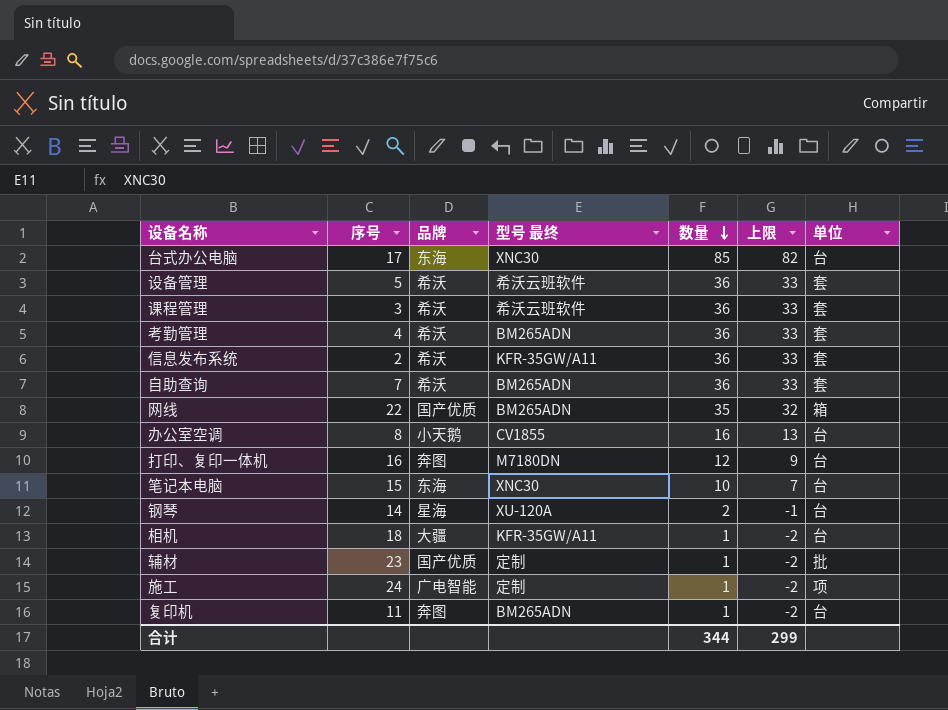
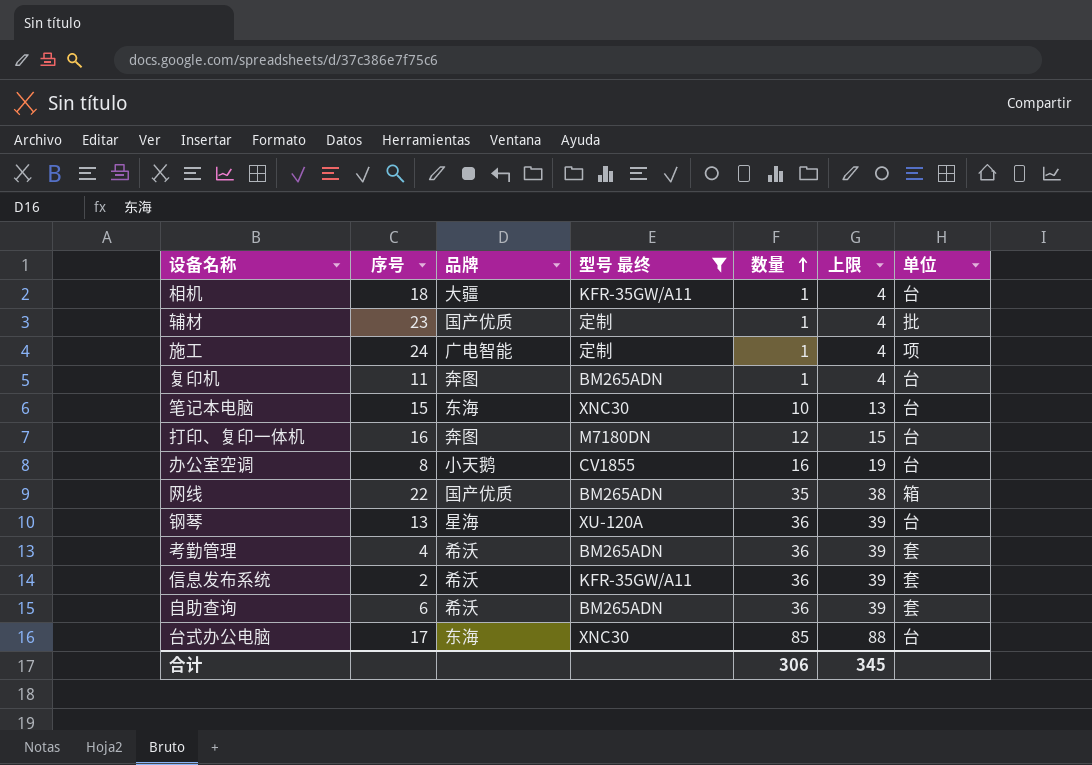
filter: none -> 型号 最终 != 希沃云班软件
row order: 数量 descending -> 数量 ascending
column 上限 | formula: [数量] - 3 -> [数量] + 3
钢琴 | 序号: 14 -> 13
钢琴 | 数量: 2 -> 36
自助查询 | 序号: 7 -> 6
合计 | 数量: 344 -> 306
合计 | 上限: 299 -> 345

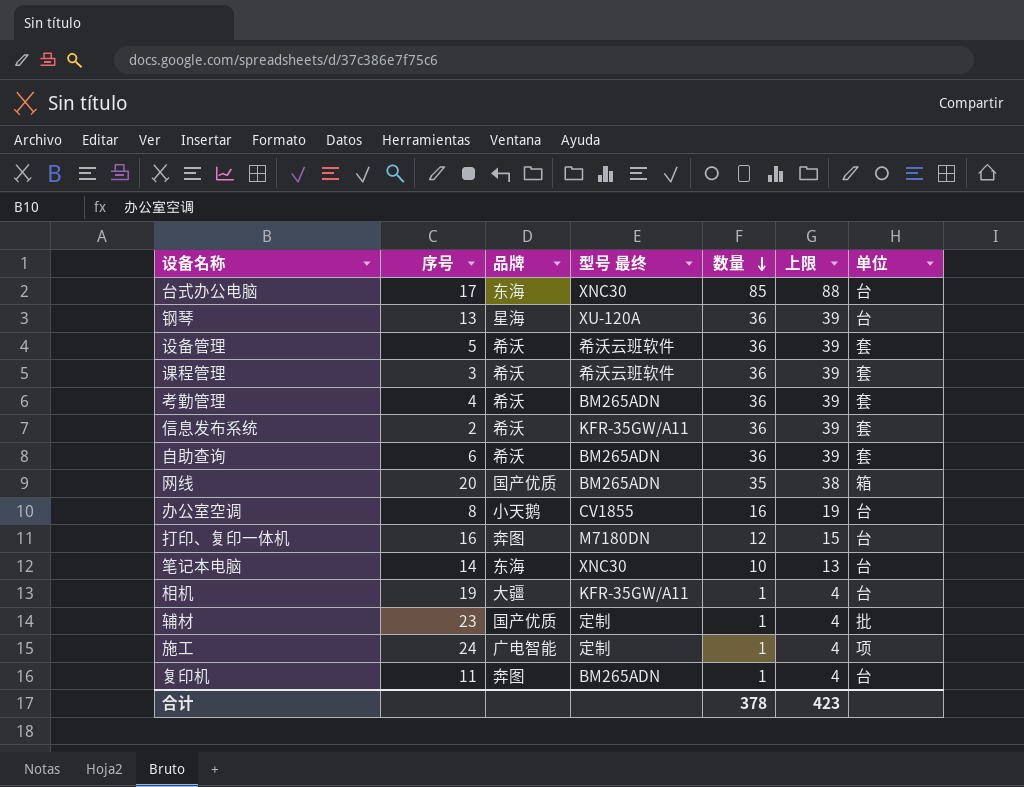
filter: 型号 最终 != 希沃云班软件 -> none
row order: 数量 ascending -> 数量 descending
网线 | 序号: 22 -> 20
笔记本电脑 | 序号: 15 -> 14
相机 | 序号: 18 -> 19
合计 | 数量: 306 -> 378
合计 | 上限: 345 -> 423

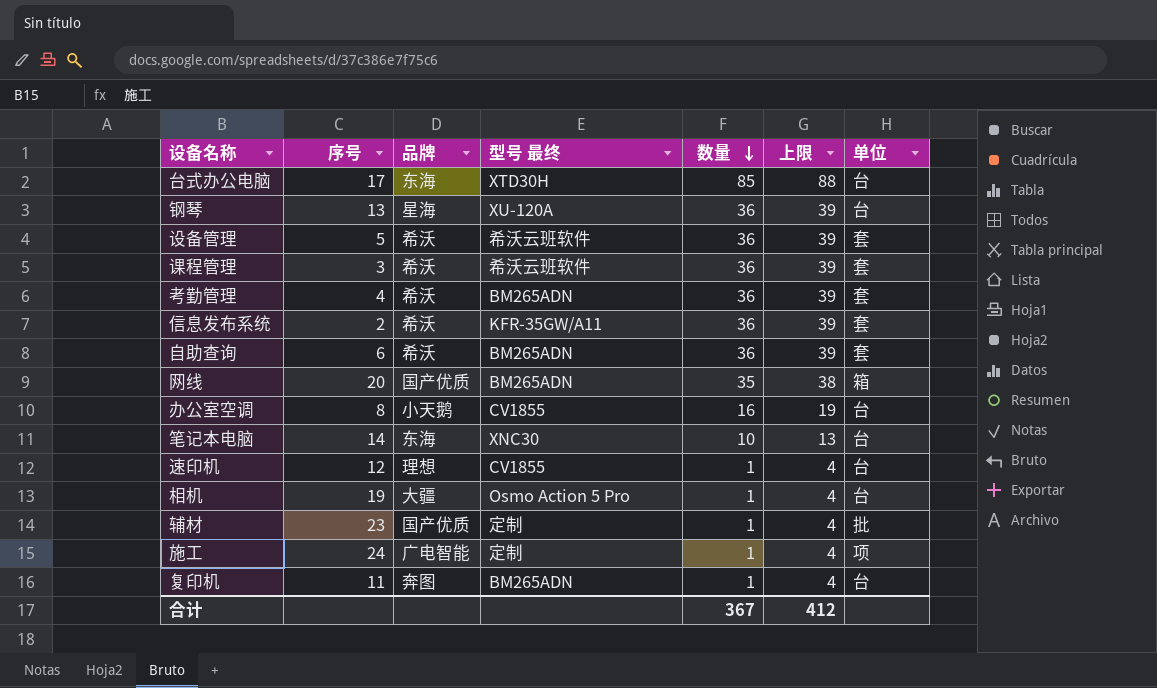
row 打印、复印一体机: 16 | 奔图 | M7180DN | 12 | 15 | 台 -> none
台式办公电脑 | 型号 最终: XNC30 -> XTD30H
row 速印机: none -> 12 | 理想 | CV1855 | 1 | 4 | 台
相机 | 型号 最终: KFR-35GW/A11 -> Osmo Action 5 Pro
合计 | 数量: 378 -> 367
合计 | 上限: 423 -> 412

